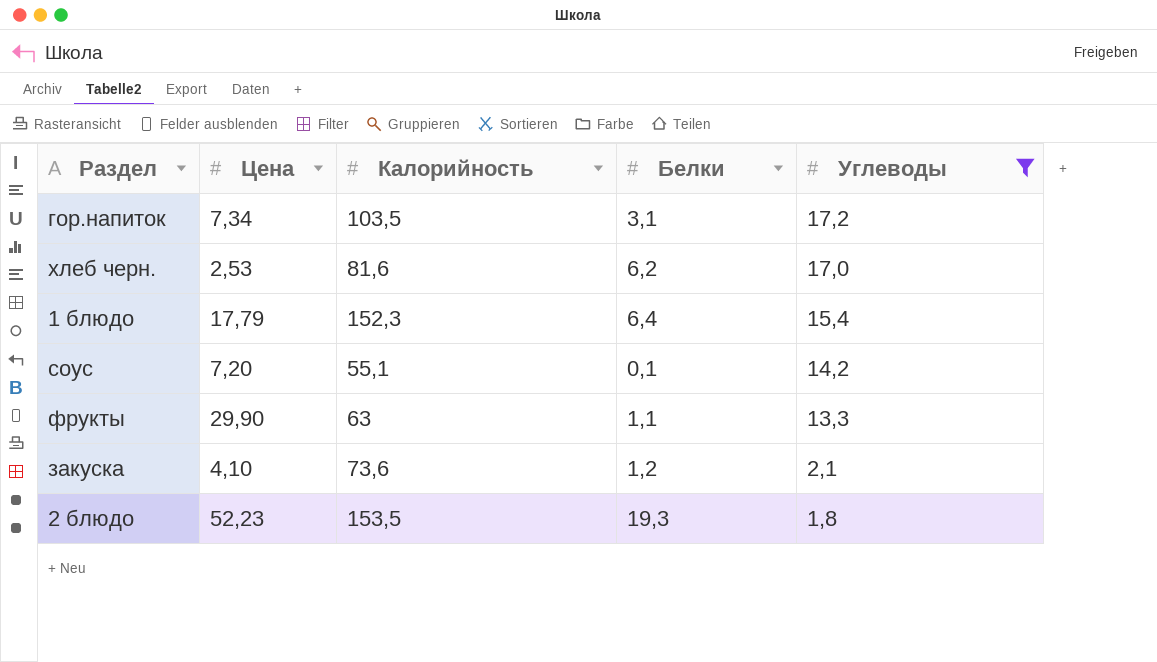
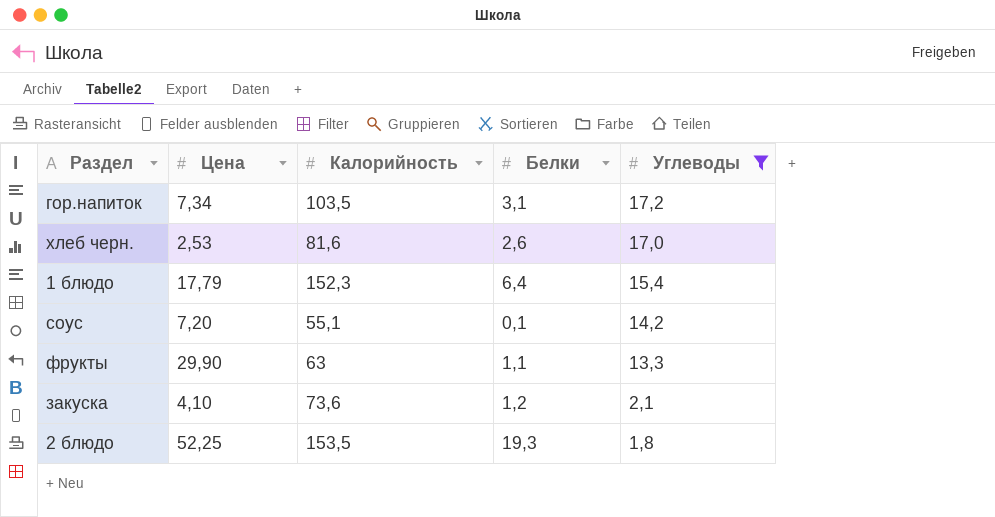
хлеб черн. | Белки: 6,2 -> 2,6
2 блюдо | Цена: 52,23 -> 52,25

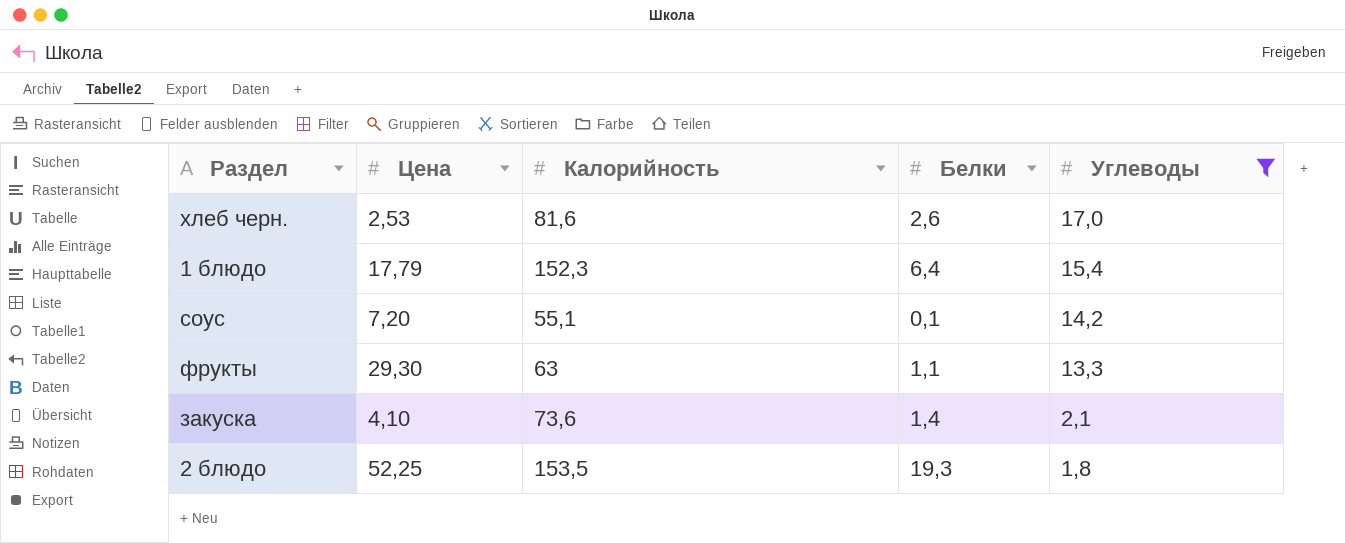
row гор.напиток: 7,34 | 103,5 | 3,1 | 17,2 -> none
фрукты | Цена: 29,90 -> 29,30
закуска | Белки: 1,2 -> 1,4

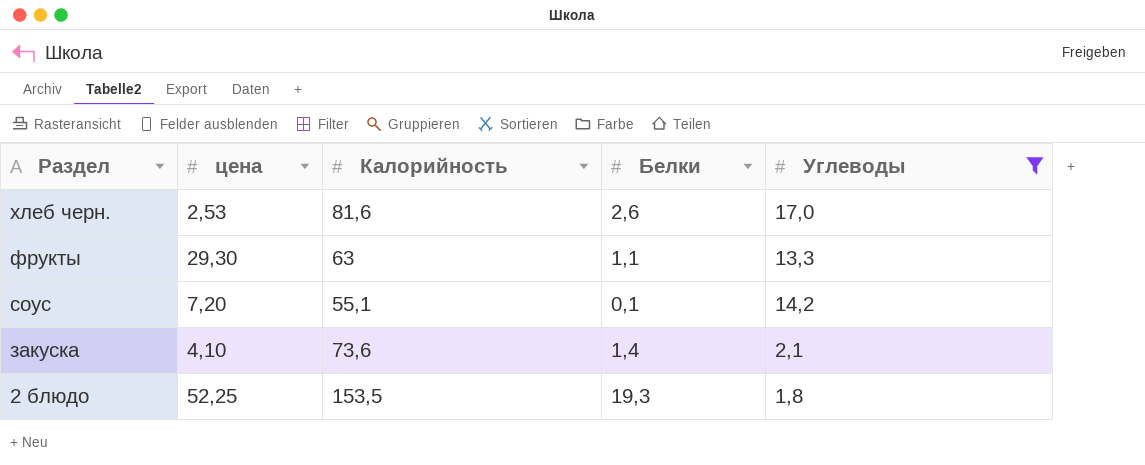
row order: Углеводы descending -> Раздел descending
column name: Цена -> цена
row 1 блюдо: 17,79 | 152,3 | 6,4 | 15,4 -> none

